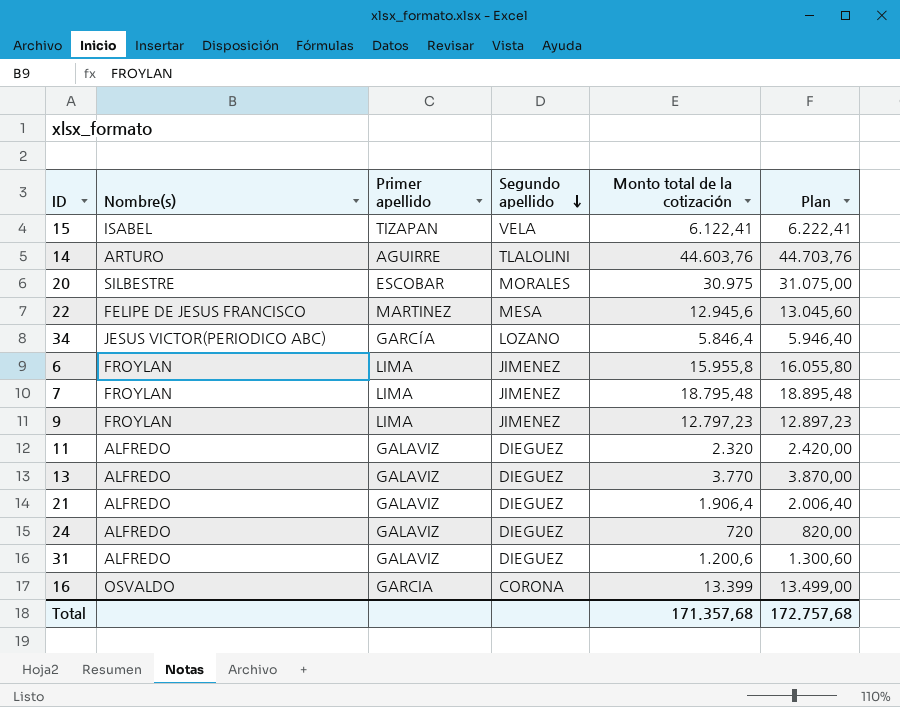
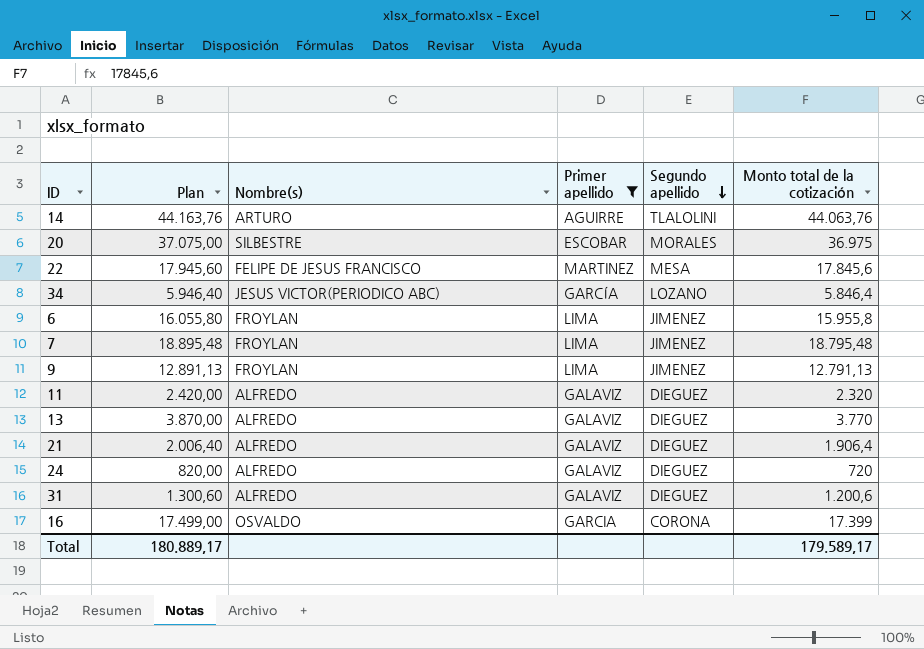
filter: none -> Primer apellido != TIZAPAN
column Plan | position: 6 -> 2
14 | Plan: 44.703,76 -> 44.163,76
14 | Monto total de la cotización: 44.603,76 -> 44.063,76
20 | Plan: 31.075,00 -> 37.075,00
20 | Monto total de la cotización: 30.975 -> 36.975
22 | Plan: 13.045,60 -> 17.945,60
22 | Monto total de la cotización: 12.945,6 -> 17.845,6
9 | Plan: 12.897,23 -> 12.891,13
9 | Monto total de la cotización: 12.797,23 -> 12.791,13
16 | Plan: 13.499,00 -> 17.499,00
16 | Monto total de la cotización: 13.399 -> 17.399
Total | Plan: 172.757,68 -> 180.889,17
Total | Monto total de la cotización: 171.357,68 -> 179.589,17

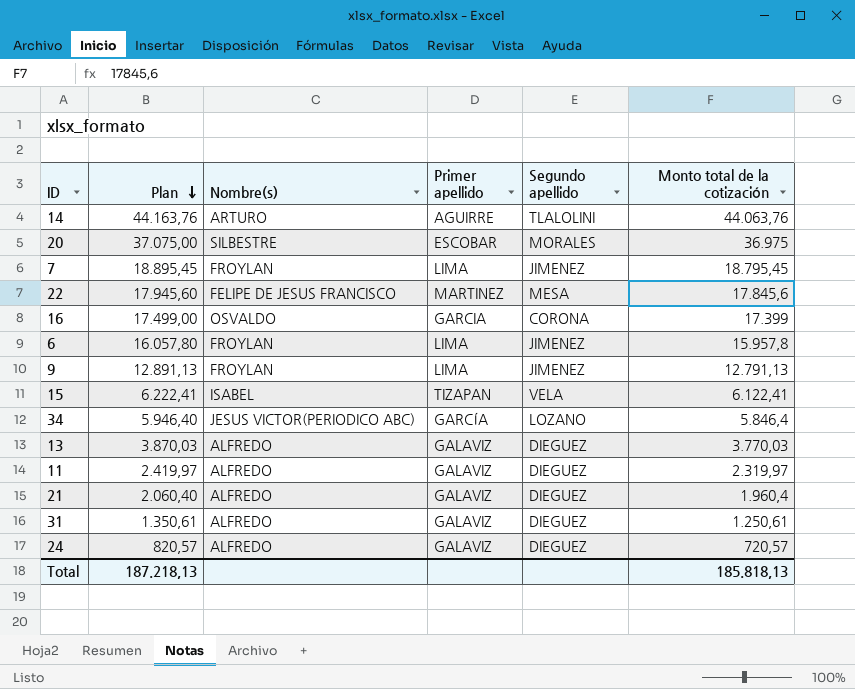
filter: Primer apellido != TIZAPAN -> none
row order: Segundo apellido descending -> Plan descending
7 | Plan: 18.895,48 -> 18.895,45
7 | Monto total de la cotización: 18.795,48 -> 18.795,45
6 | Plan: 16.055,80 -> 16.057,80
6 | Monto total de la cotización: 15.955,8 -> 15.957,8
13 | Plan: 3.870,00 -> 3.870,03
13 | Monto total de la cotización: 3.770 -> 3.770,03
11 | Plan: 2.420,00 -> 2.419,97
11 | Monto total de la cotización: 2.320 -> 2.319,97
21 | Plan: 2.006,40 -> 2.060,40
21 | Monto total de la cotización: 1.906,4 -> 1.960,4
31 | Plan: 1.300,60 -> 1.350,61
31 | Monto total de la cotización: 1.200,6 -> 1.250,61
24 | Plan: 820,00 -> 820,57
24 | Monto total de la cotización: 720 -> 720,57
Total | Plan: 180.889,17 -> 187.218,13
Total | Monto total de la cotización: 179.589,17 -> 185.818,13

